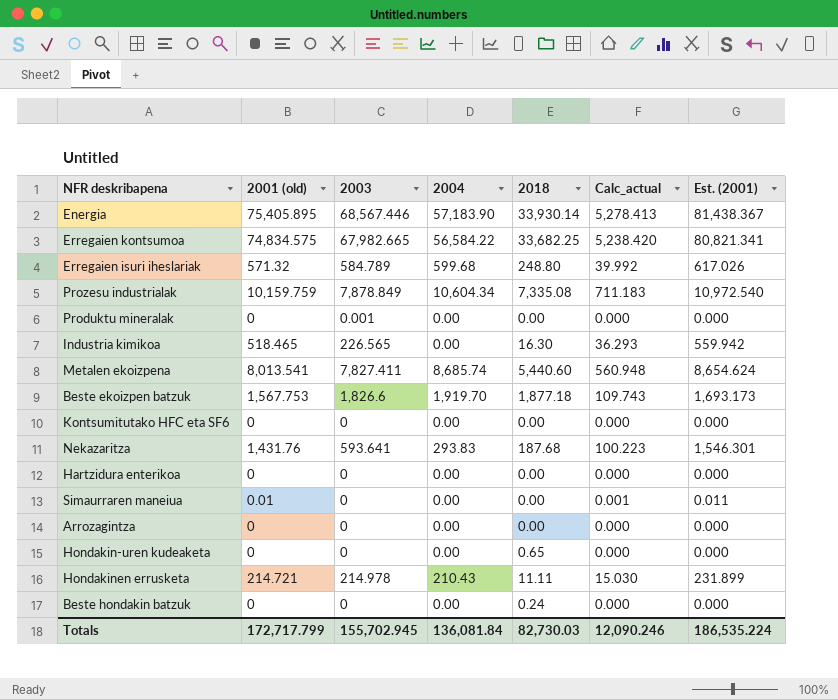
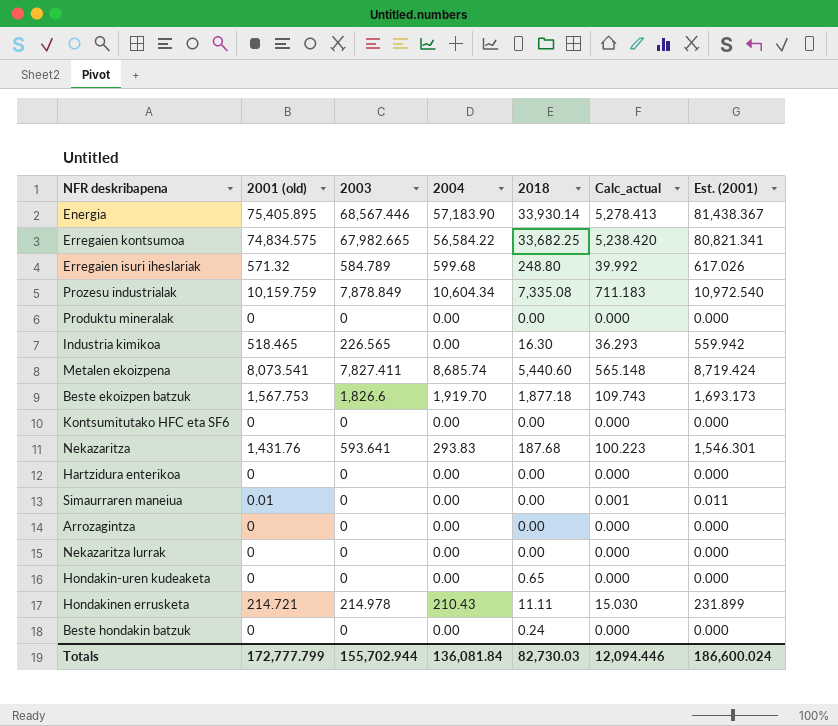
Produktu mineralak | 2003: 0.001 -> 0
Metalen ekoizpena | 2001 (old): 8,013.541 -> 8,073.541
Metalen ekoizpena | Calc_actual: 560.948 -> 565.148
Metalen ekoizpena | Est. (2001): 8,654.624 -> 8,719.424
row Nekazaritza lurrak: none -> 0 | 0 | 0.00 | 0.00 | 0.000 | 0.000
Totals | 2001 (old): 172,717.799 -> 172,777.799
Totals | 2003: 155,702.945 -> 155,702.944
Totals | Calc_actual: 12,090.246 -> 12,094.446
Totals | Est. (2001): 186,535.224 -> 186,600.024

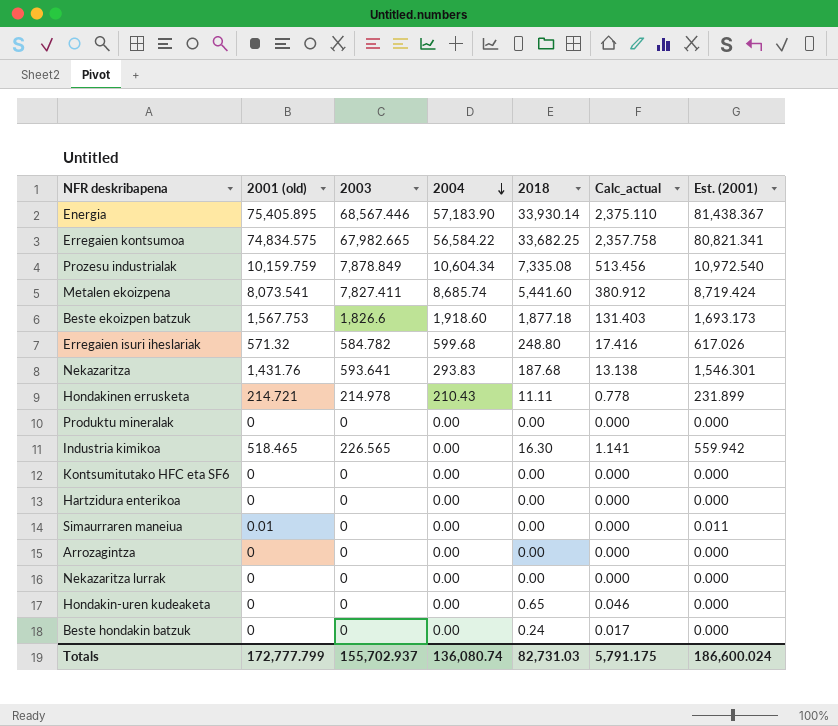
row order: none -> 2004 descending
column Calc_actual | formula: [2001 (old)] * 0.07 -> [2018] * 0.07
Metalen ekoizpena | 2018: 5,440.60 -> 5,441.60
Beste ekoizpen batzuk | 2004: 1,919.70 -> 1,918.60
Erregaien isuri iheslariak | 2003: 584.789 -> 584.782
Totals | 2003: 155,702.944 -> 155,702.937
Totals | 2004: 136,081.84 -> 136,080.74
Totals | 2018: 82,730.03 -> 82,731.03
Totals | Calc_actual: 12,094.446 -> 5,791.175

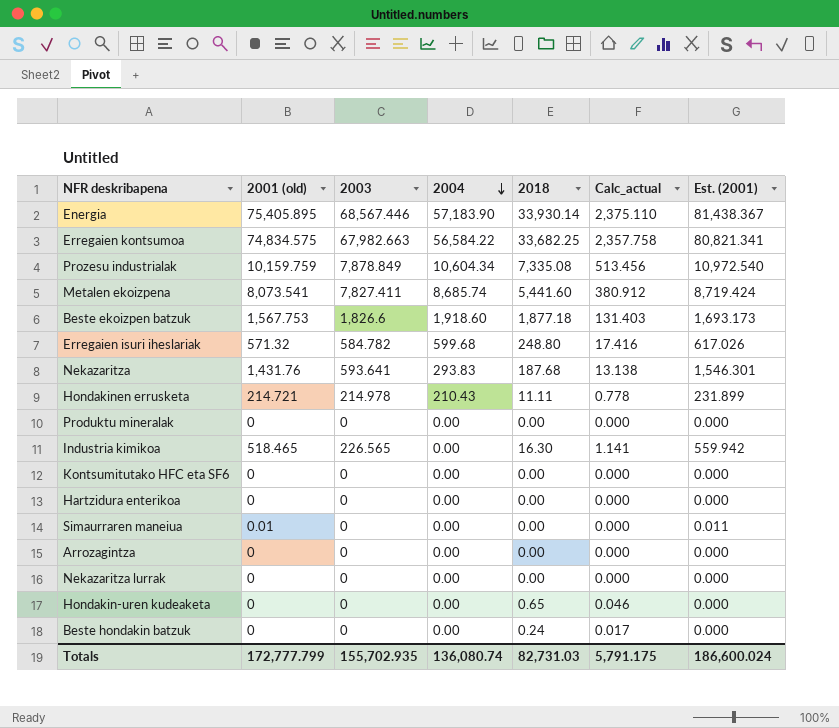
Erregaien kontsumoa | 2003: 67,982.665 -> 67,982.663
Totals | 2003: 155,702.937 -> 155,702.935

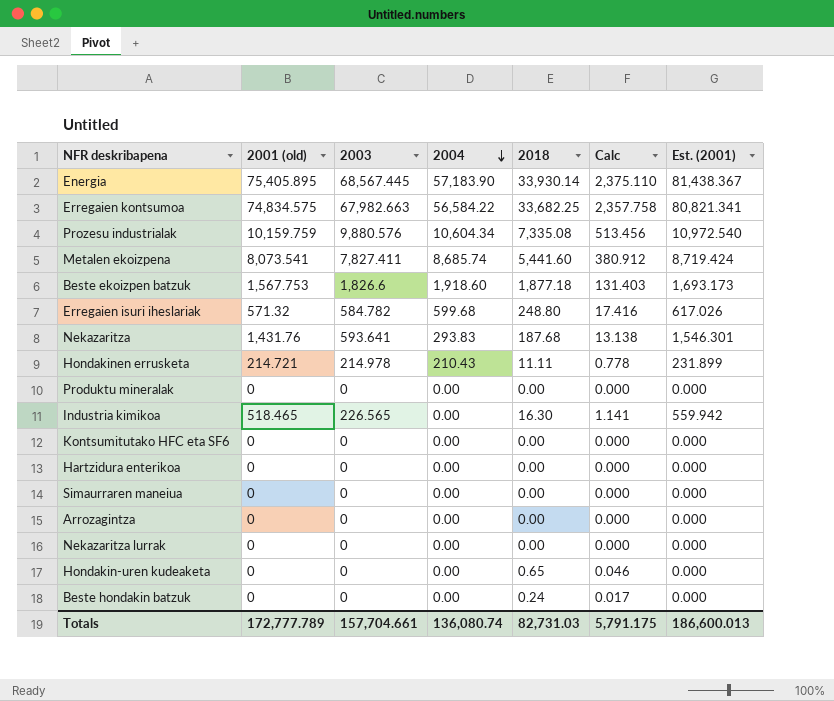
column name: Calc_actual -> Calc
Energia | 2003: 68,567.446 -> 68,567.445
Prozesu industrialak | 2003: 7,878.849 -> 9,880.576
Simaurraren maneiua | 2001 (old): 0.01 -> 0
Simaurraren maneiua | Est. (2001): 0.011 -> 0.000
Totals | 2001 (old): 172,777.799 -> 172,777.789
Totals | 2003: 155,702.935 -> 157,704.661
Totals | Est. (2001): 186,600.024 -> 186,600.013

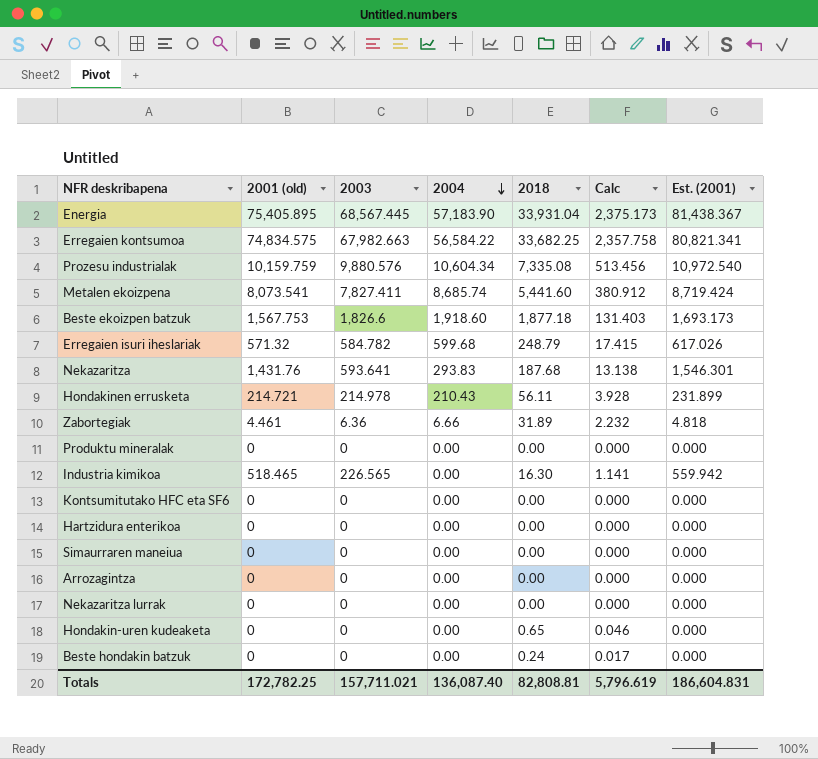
Energia | 2018: 33,930.14 -> 33,931.04
Energia | Calc: 2,375.110 -> 2,375.173
Erregaien isuri iheslariak | 2018: 248.80 -> 248.79
Erregaien isuri iheslariak | Calc: 17.416 -> 17.415
Hondakinen errusketa | 2018: 11.11 -> 56.11
Hondakinen errusketa | Calc: 0.778 -> 3.928
row Zabortegiak: none -> 4.461 | 6.36 | 6.66 | 31.89 | 2.232 | 4.818
Totals | 2001 (old): 172,777.789 -> 172,782.25
Totals | 2003: 157,704.661 -> 157,711.021
Totals | 2004: 136,080.74 -> 136,087.40
Totals | 2018: 82,731.03 -> 82,808.81
Totals | Calc: 5,791.175 -> 5,796.619
Totals | Est. (2001): 186,600.013 -> 186,604.831

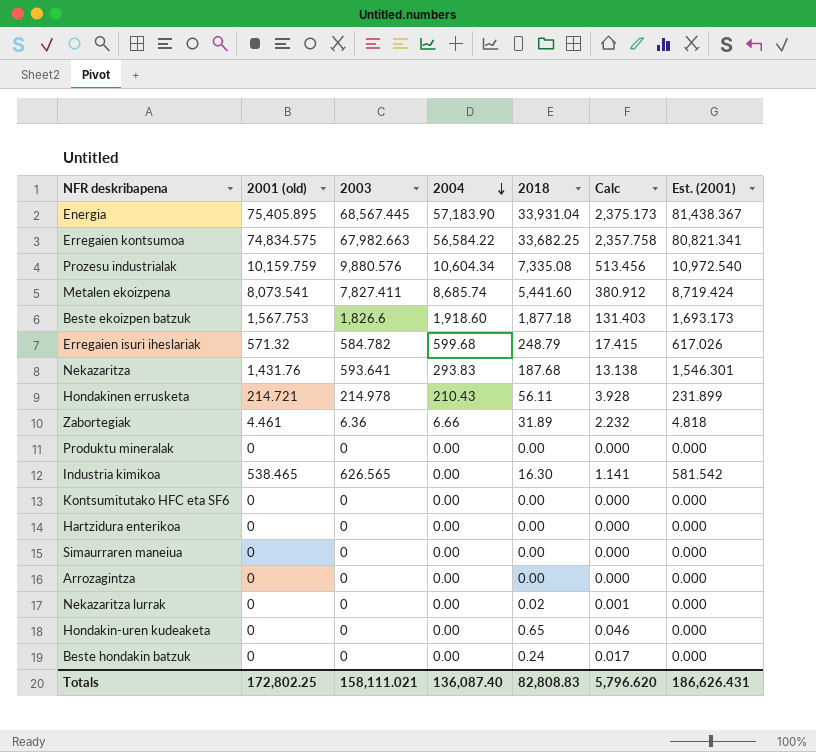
Industria kimikoa | 2001 (old): 518.465 -> 538.465
Industria kimikoa | 2003: 226.565 -> 626.565
Industria kimikoa | Est. (2001): 559.942 -> 581.542
Nekazaritza lurrak | 2018: 0.00 -> 0.02
Nekazaritza lurrak | Calc: 0.000 -> 0.001
Totals | 2001 (old): 172,782.25 -> 172,802.25
Totals | 2003: 157,711.021 -> 158,111.021
Totals | 2018: 82,808.81 -> 82,808.83
Totals | Calc: 5,796.619 -> 5,796.620
Totals | Est. (2001): 186,604.831 -> 186,626.431

